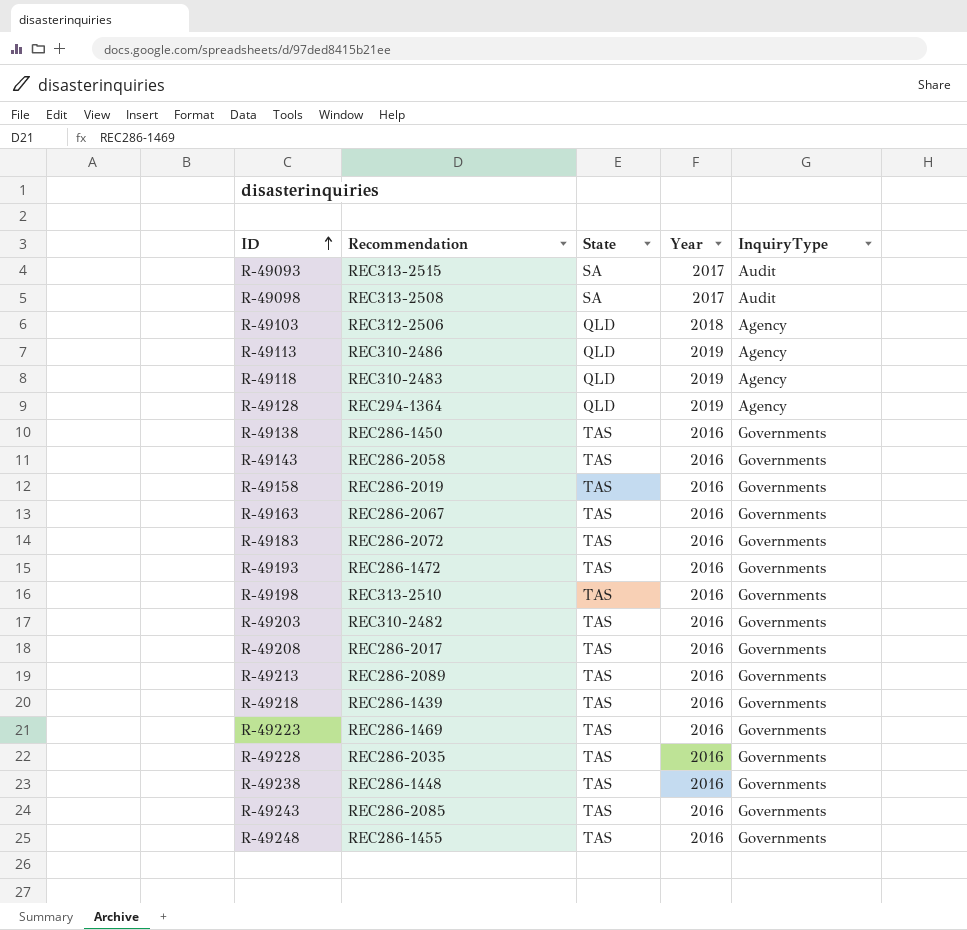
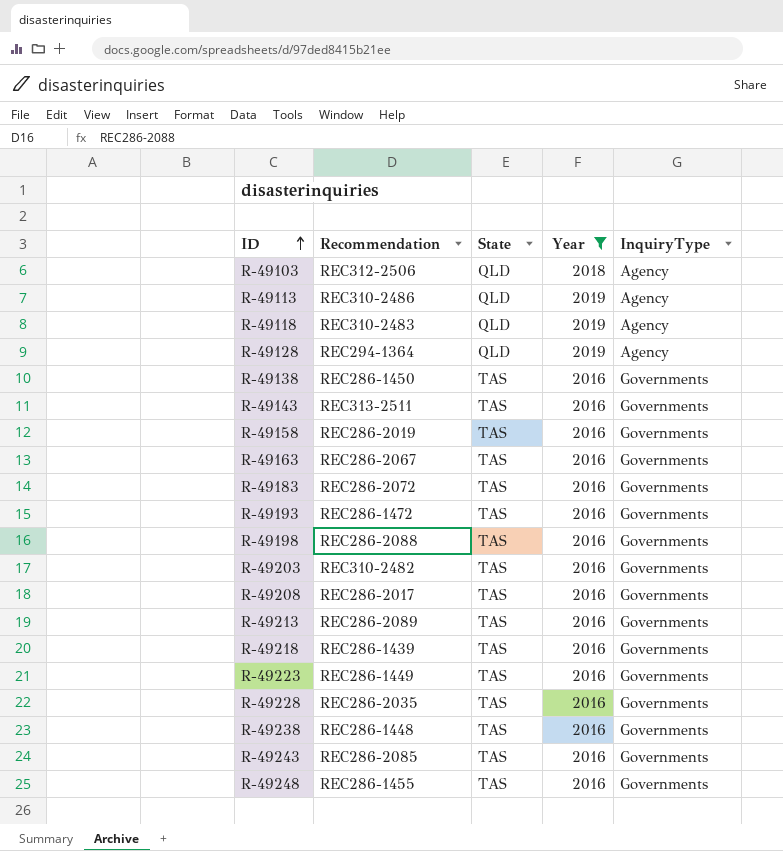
filter: none -> Year != 2017
R-49143 | Recommendation: REC286-2058 -> REC313-2511
R-49198 | Recommendation: REC313-2510 -> REC286-2088
R-49223 | Recommendation: REC286-1469 -> REC286-1449

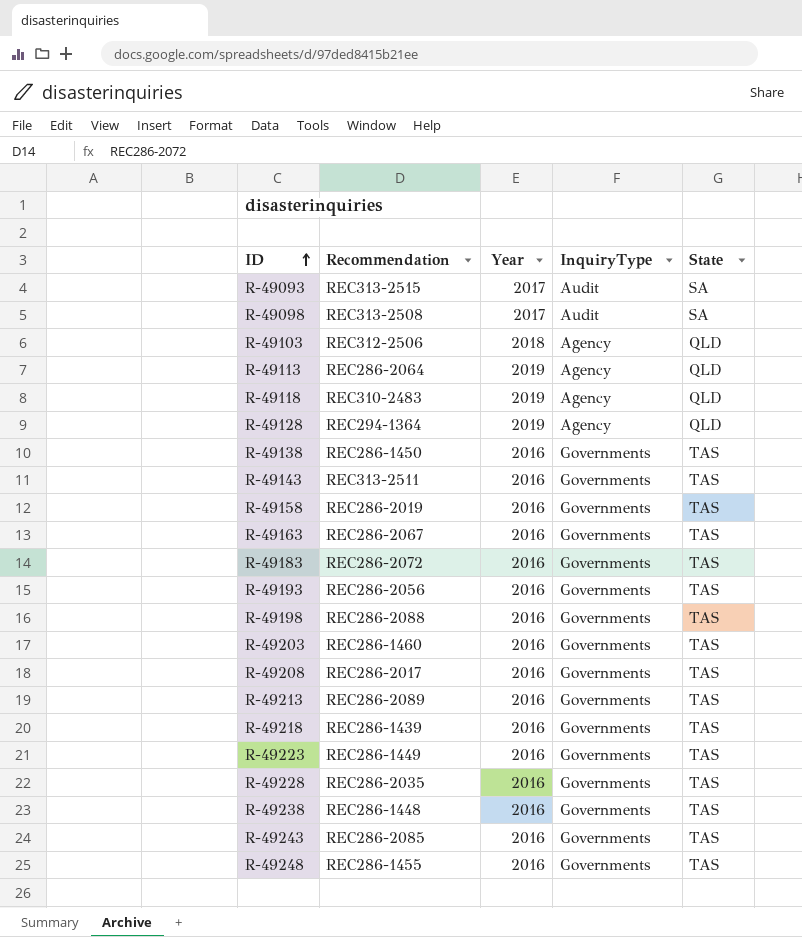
filter: Year != 2017 -> none
column State | position: 3 -> 5
R-49113 | Recommendation: REC310-2486 -> REC286-2064
R-49193 | Recommendation: REC286-1472 -> REC286-2056
R-49203 | Recommendation: REC310-2482 -> REC286-1460

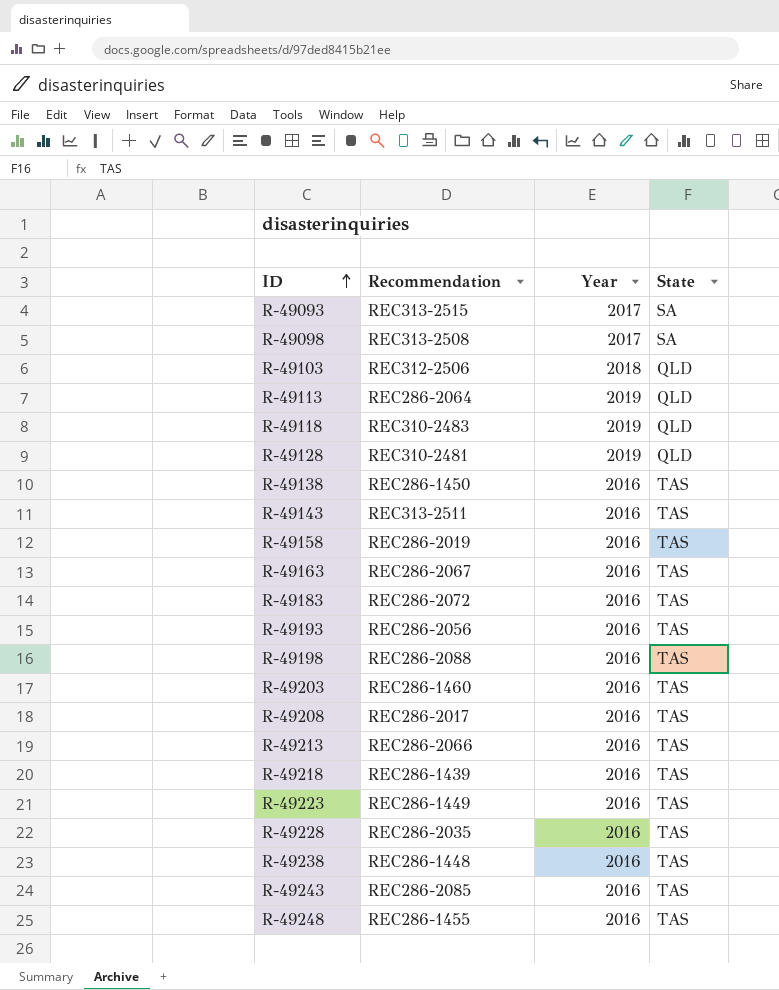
column InquiryType | position: 4 -> none
R-49128 | Recommendation: REC294-1364 -> REC310-2481
R-49213 | Recommendation: REC286-2089 -> REC286-2066

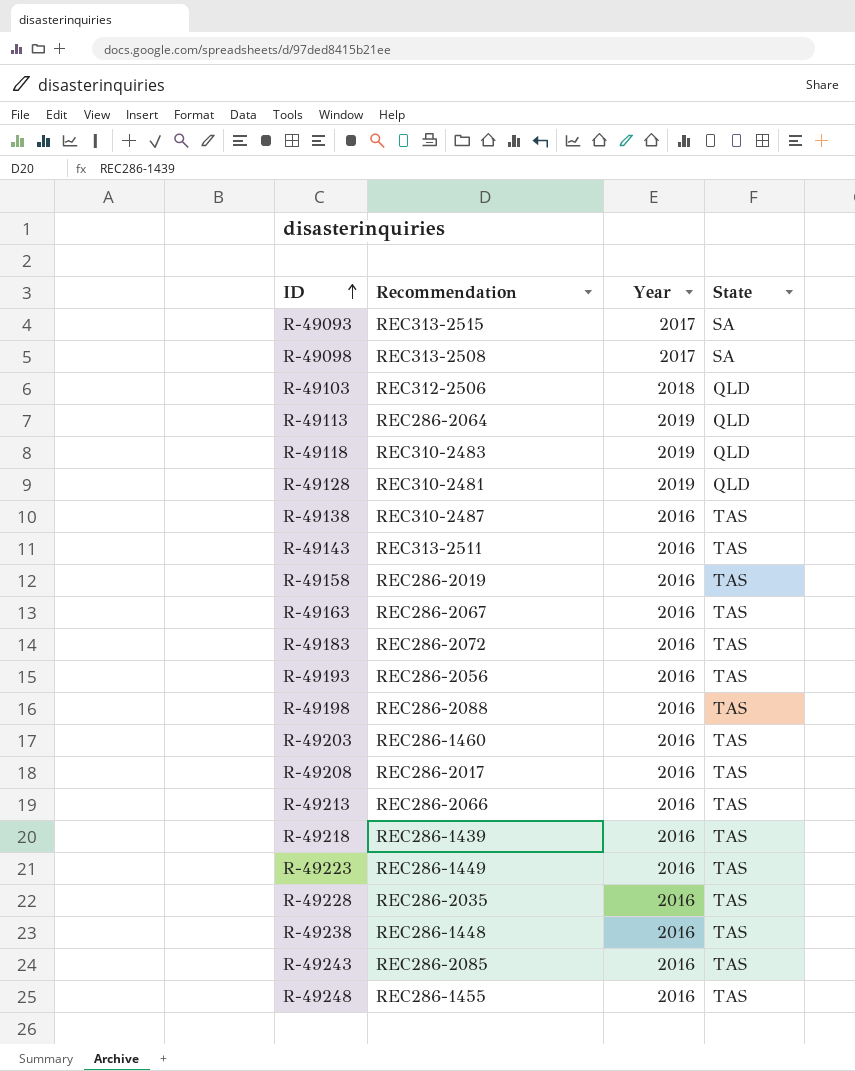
R-49138 | Recommendation: REC286-1450 -> REC310-2487

